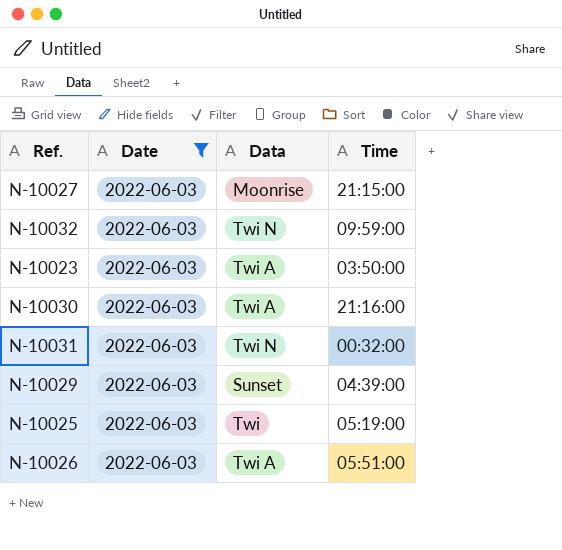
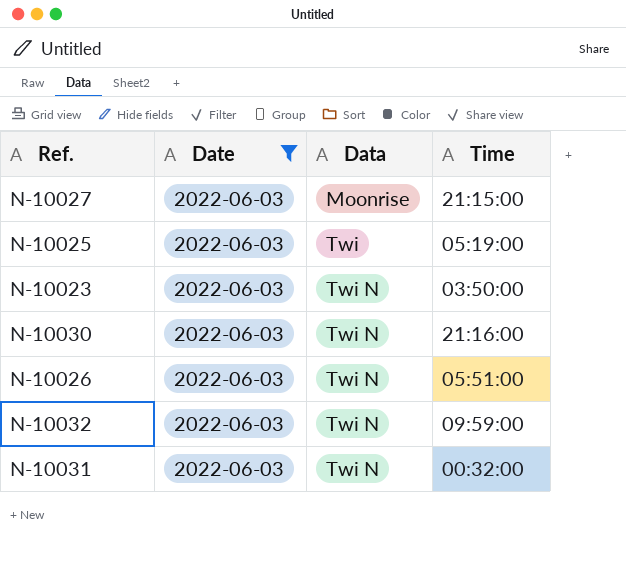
row order: none -> Data ascending
row N-10029: 2022-06-03 | Sunset | 04:39:00 -> none
N-10023 | Data: Twi A -> Twi N
N-10030 | Data: Twi A -> Twi N
N-10026 | Data: Twi A -> Twi N

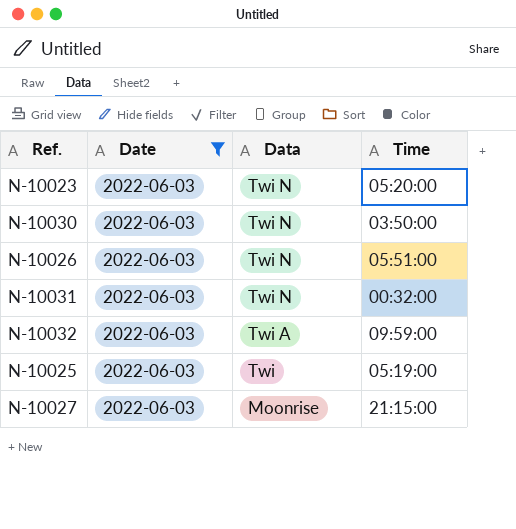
row order: Data ascending -> Data descending
N-10023 | Time: 03:50:00 -> 05:20:00
N-10030 | Time: 21:16:00 -> 03:50:00
N-10032 | Data: Twi N -> Twi A

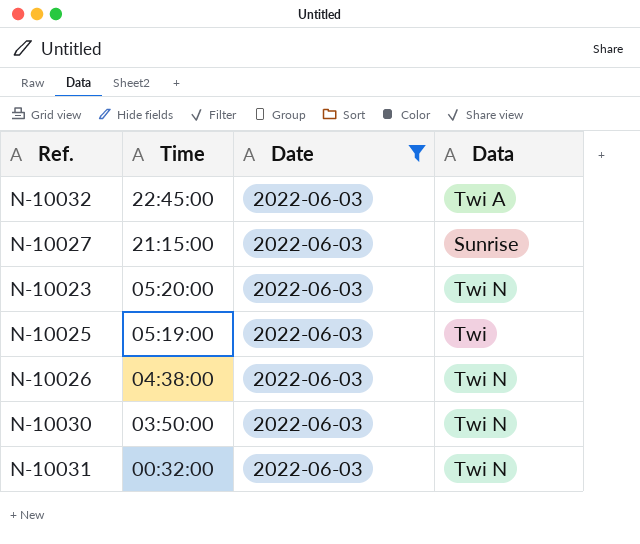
row order: Data descending -> Time descending
column Time | position: 4 -> 2
N-10032 | Time: 09:59:00 -> 22:45:00
N-10027 | Data: Moonrise -> Sunrise
N-10026 | Time: 05:51:00 -> 04:38:00

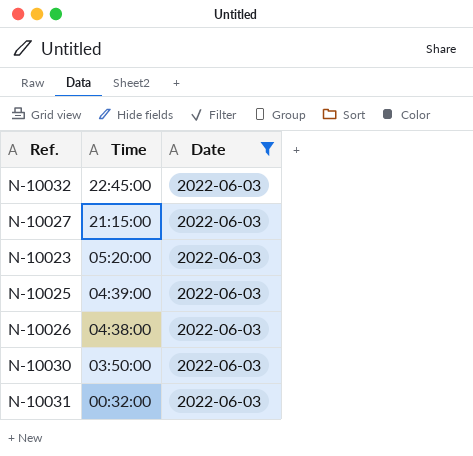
column Data | position: 4 -> none
N-10025 | Time: 05:19:00 -> 04:39:00

